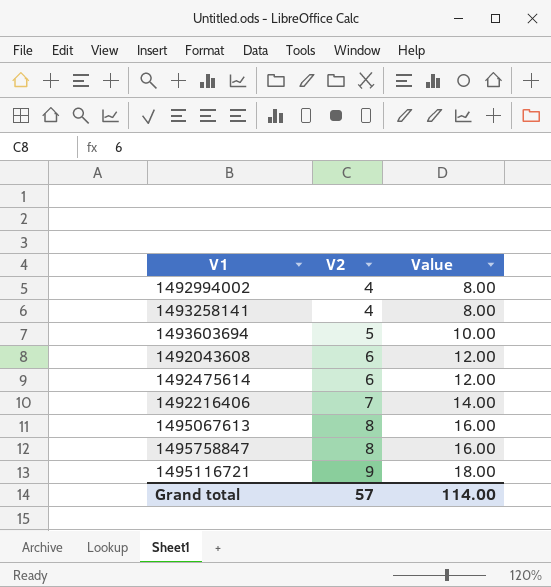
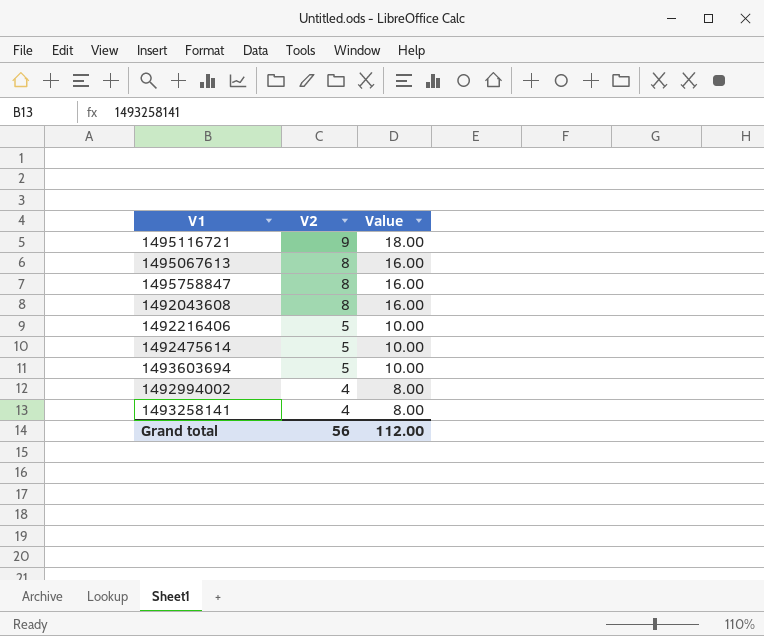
row order: V2 ascending -> V2 descending
1492043608 | V2: 6 -> 8
1492043608 | Value: 12.00 -> 16.00
1492216406 | V2: 7 -> 5
1492216406 | Value: 14.00 -> 10.00
1492475614 | V2: 6 -> 5
1492475614 | Value: 12.00 -> 10.00
Grand total | V2: 57 -> 56
Grand total | Value: 114.00 -> 112.00

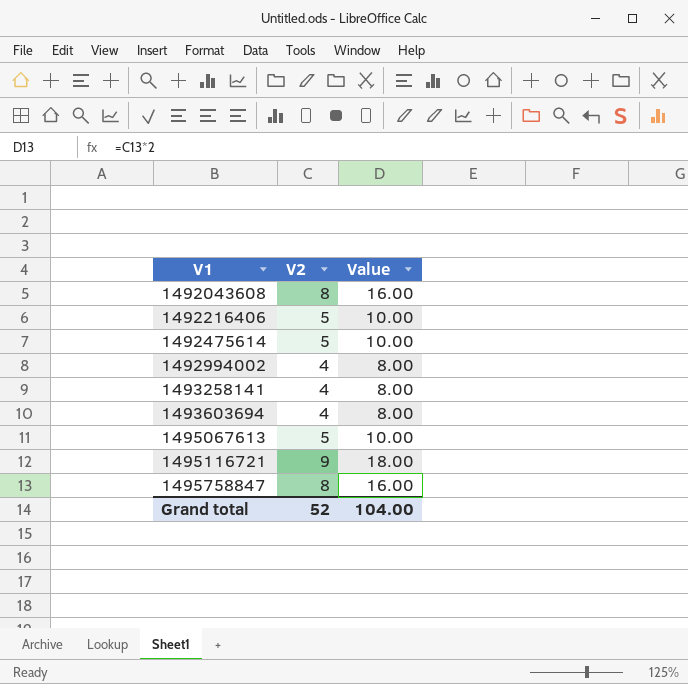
row order: V2 descending -> V1 ascending
1493603694 | V2: 5 -> 4
1493603694 | Value: 10.00 -> 8.00
1495067613 | V2: 8 -> 5
1495067613 | Value: 16.00 -> 10.00
Grand total | V2: 56 -> 52
Grand total | Value: 112.00 -> 104.00

